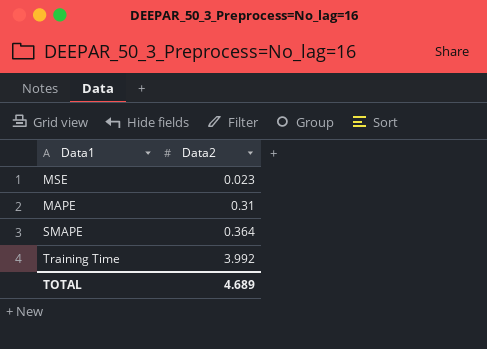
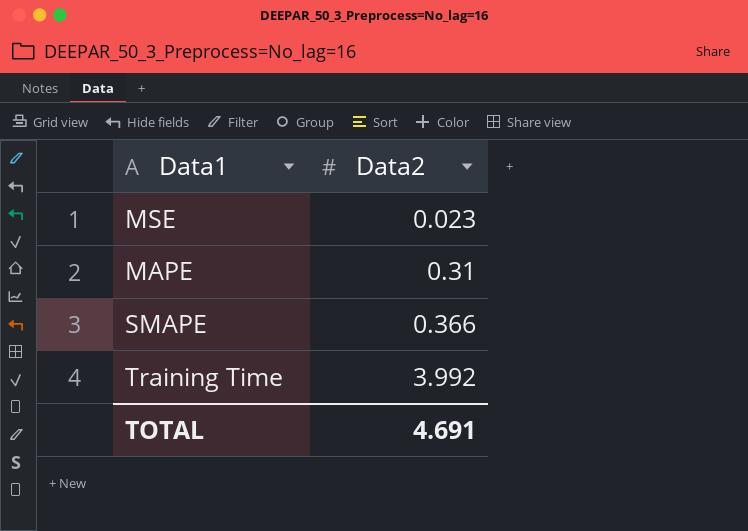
SMAPE | Data2: 0.364 -> 0.366
TOTAL | Data2: 4.689 -> 4.691

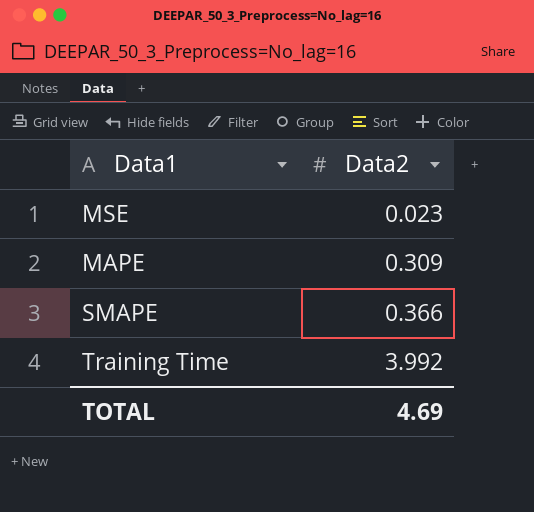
MAPE | Data2: 0.31 -> 0.309
TOTAL | Data2: 4.691 -> 4.69

